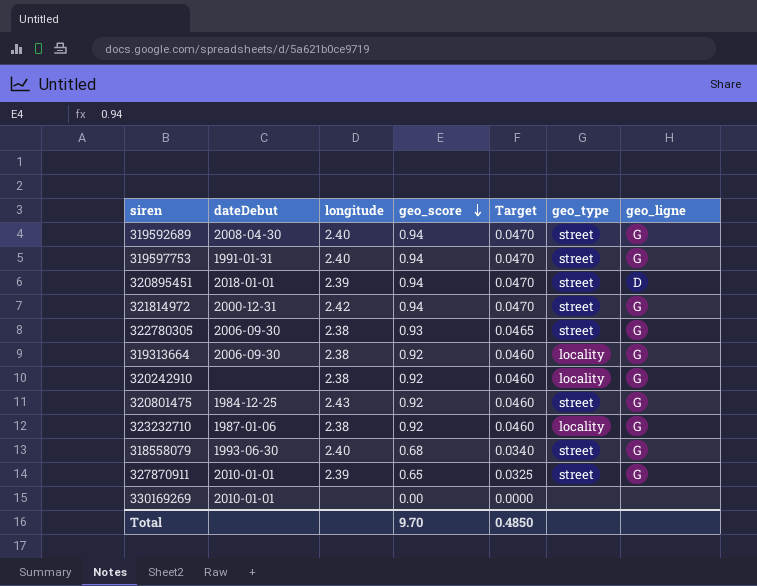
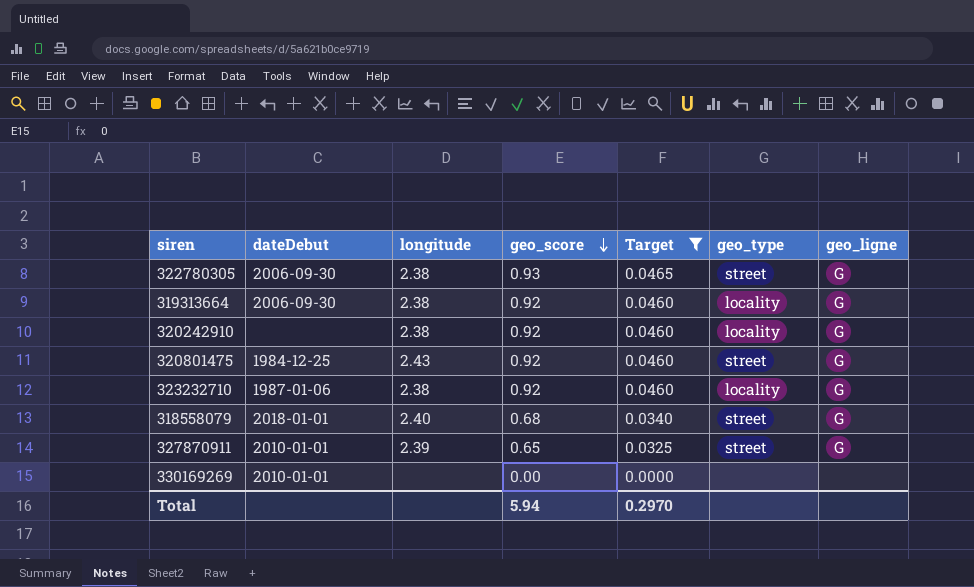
filter: none -> Target != 0.0470
318558079 | dateDebut: 1993-06-30 -> 2018-01-01
Total | geo_score: 9.70 -> 5.94
Total | Target: 0.4850 -> 0.2970

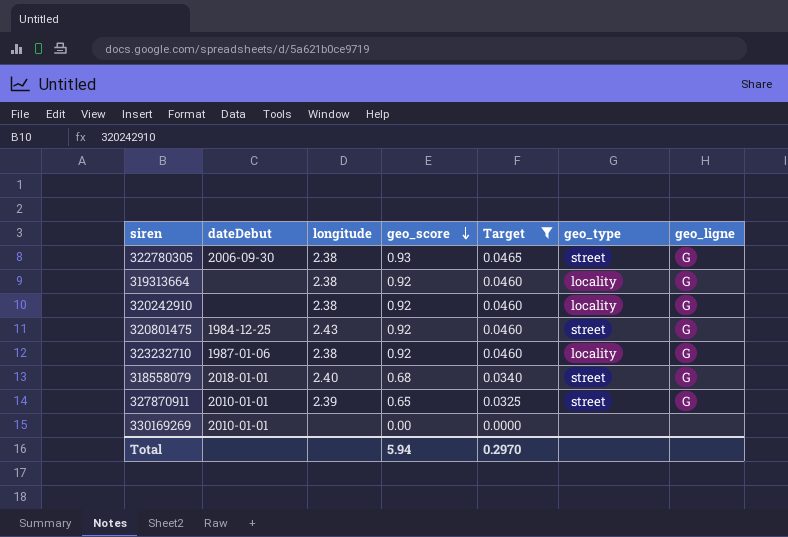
319313664 | dateDebut: 2006-09-30 -> none

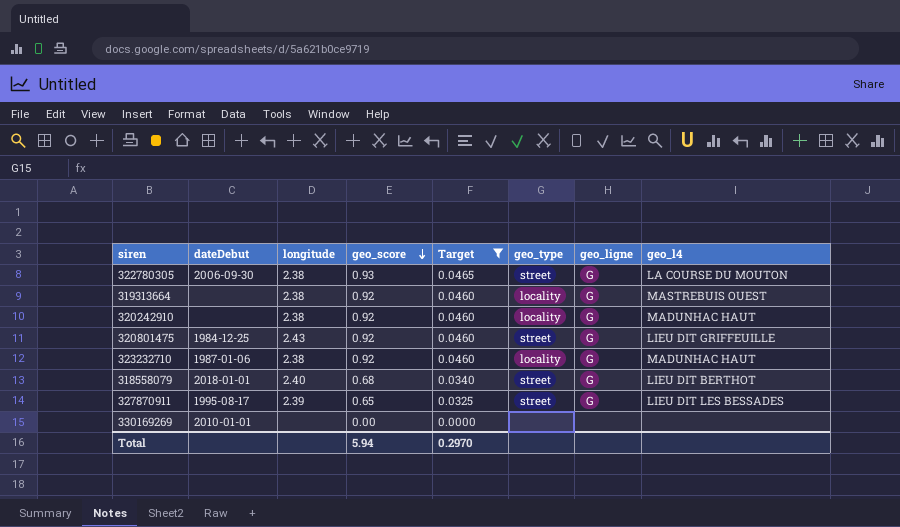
column geo_l4 | position: none -> 8
327870911 | dateDebut: 2010-01-01 -> 1995-08-17

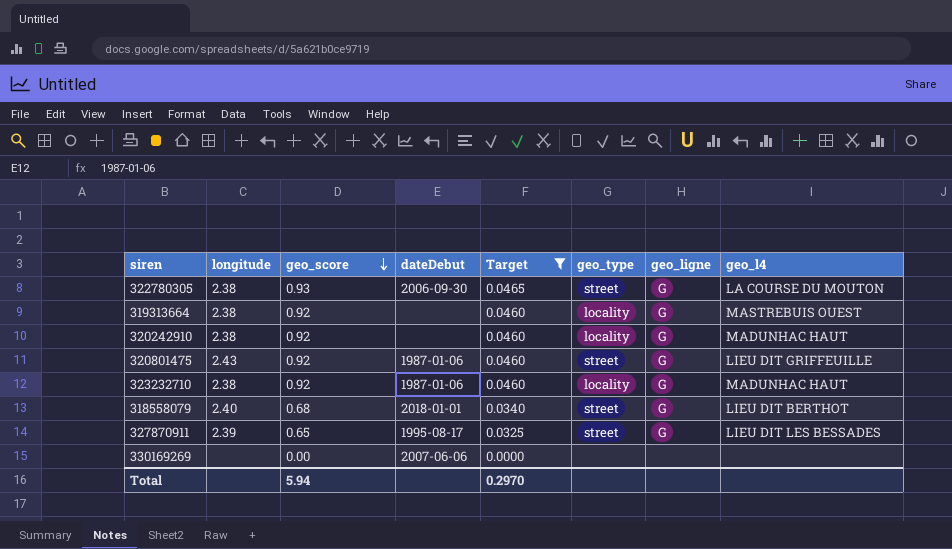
column dateDebut | position: 2 -> 4
320801475 | dateDebut: 1984-12-25 -> 1987-01-06
330169269 | dateDebut: 2010-01-01 -> 2007-06-06

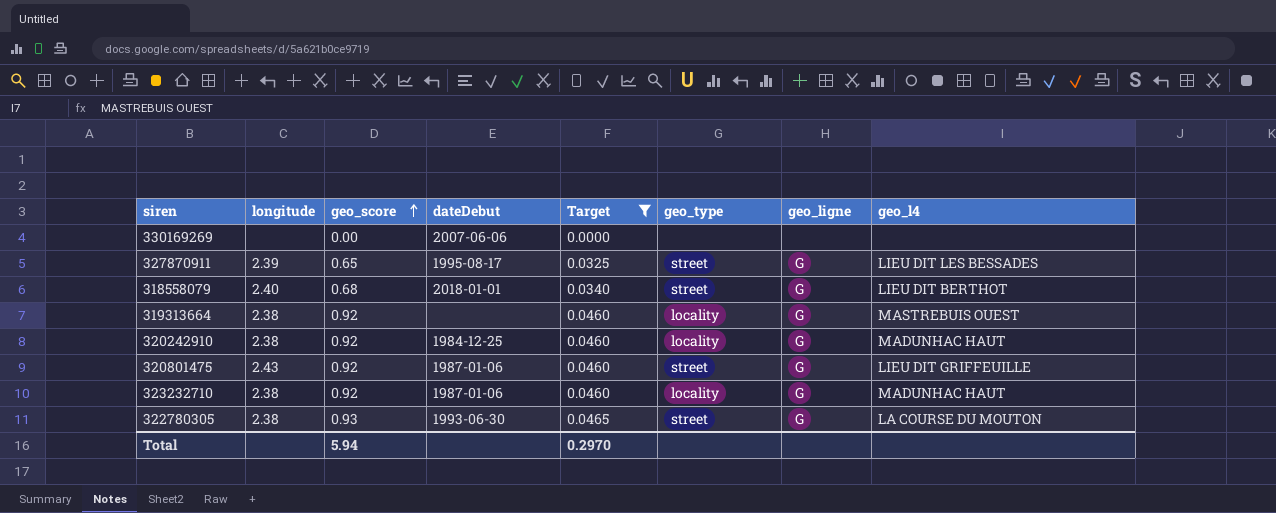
row order: geo_score descending -> geo_score ascending
320242910 | dateDebut: none -> 1984-12-25
322780305 | dateDebut: 2006-09-30 -> 1993-06-30

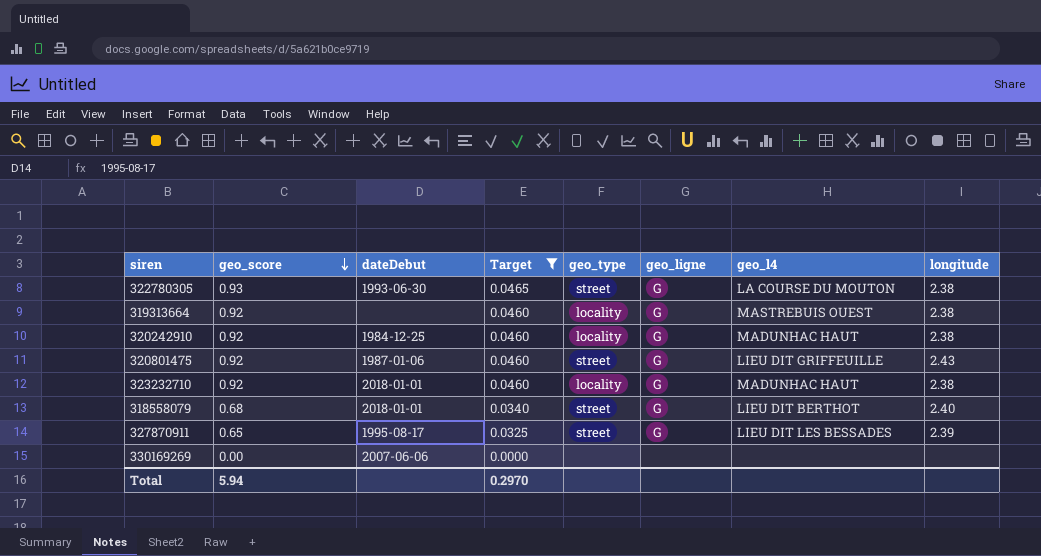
row order: geo_score ascending -> geo_score descending
column longitude | position: 2 -> 8
323232710 | dateDebut: 1987-01-06 -> 2018-01-01

